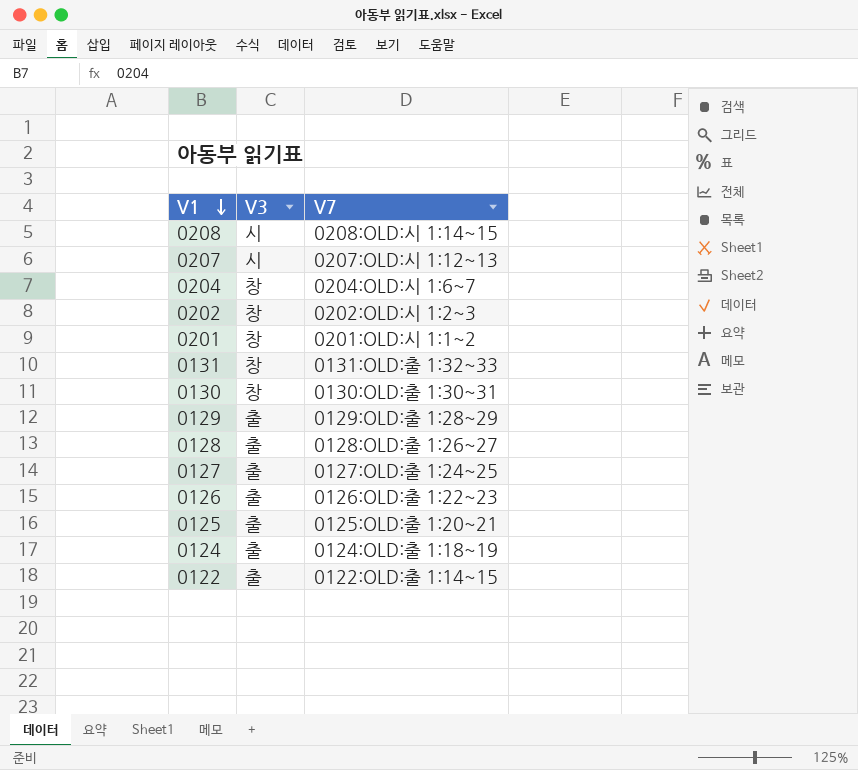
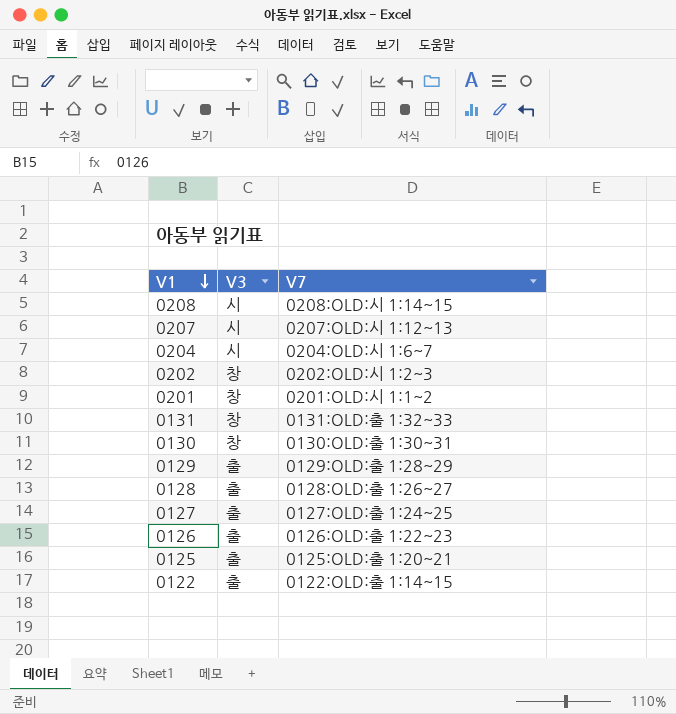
row 0124: 출 | 0124:OLD:출 1:18~19 -> none
0204 | V3: 창 -> 시

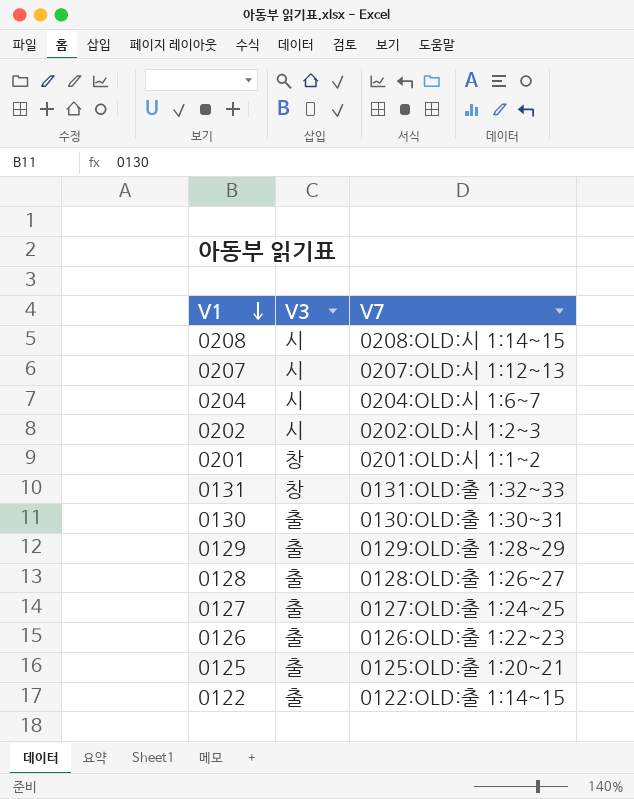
0202 | V3: 창 -> 시
0130 | V3: 창 -> 출

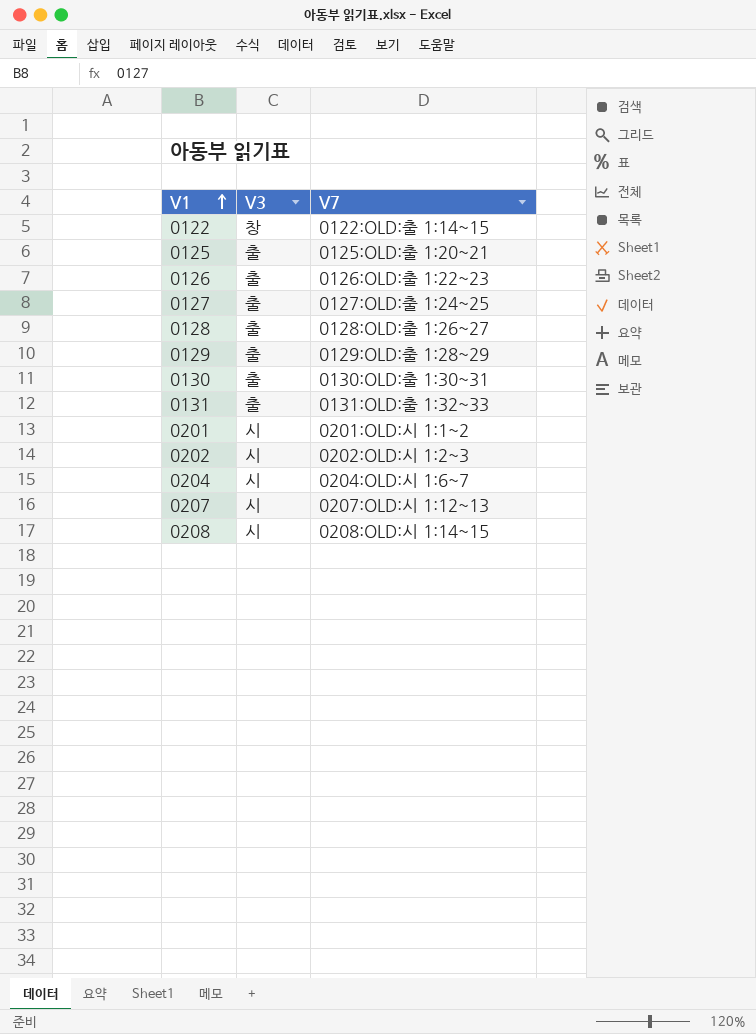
row order: V1 descending -> V1 ascending
0122 | V3: 출 -> 창
0131 | V3: 창 -> 출
0201 | V3: 창 -> 시

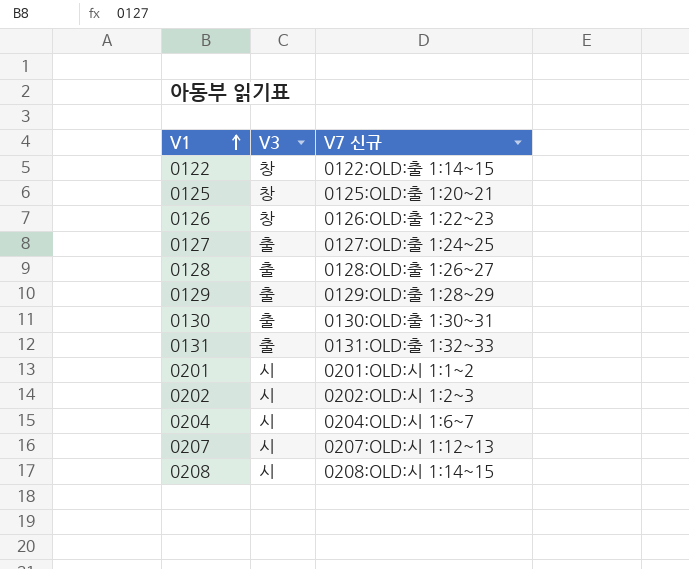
column name: V7 -> V7 신규
0125 | V3: 출 -> 창
0126 | V3: 출 -> 창

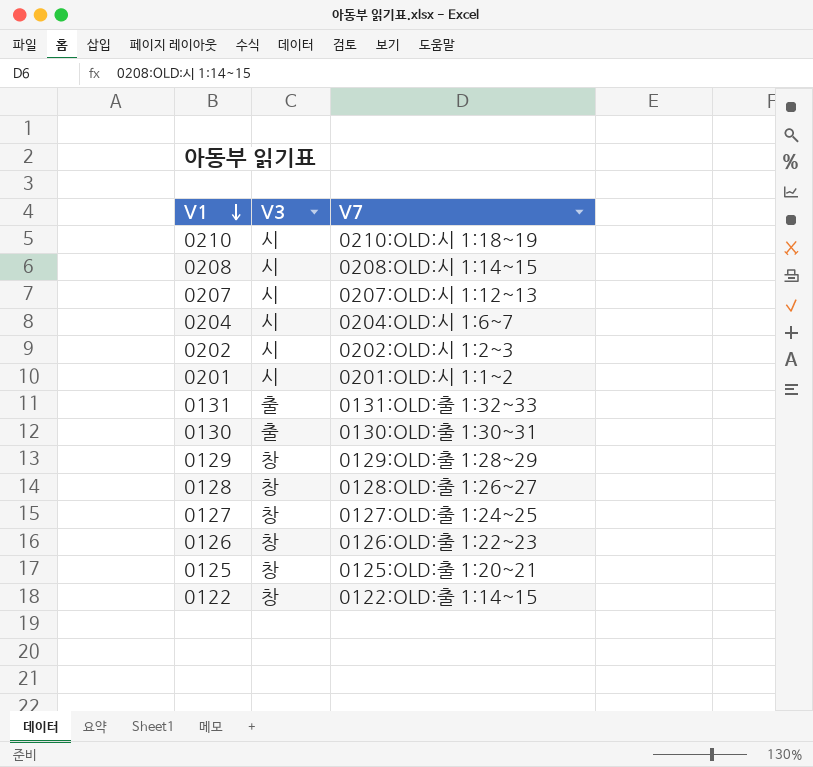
row order: V1 ascending -> V1 descending
column name: V7 신규 -> V7
row 0210: none -> 시 | 0210:OLD:시 1:18~19
0129 | V3: 출 -> 창
0128 | V3: 출 -> 창
0127 | V3: 출 -> 창

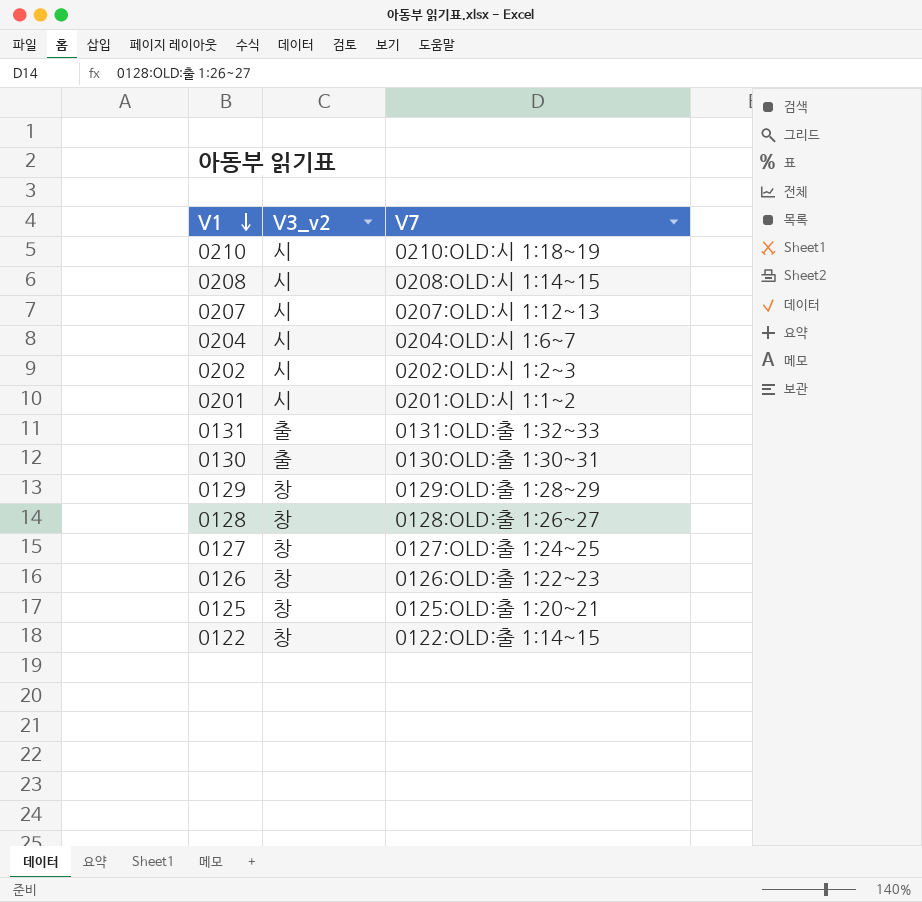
column name: V3 -> V3_v2

